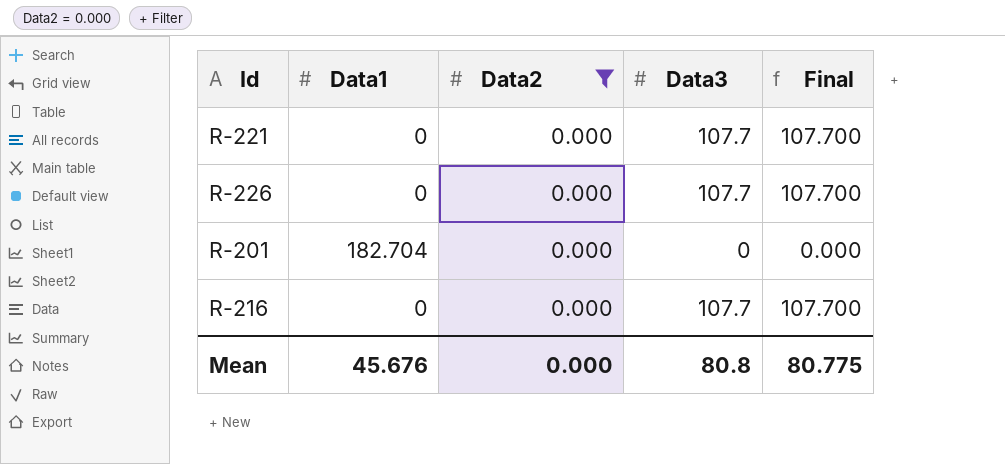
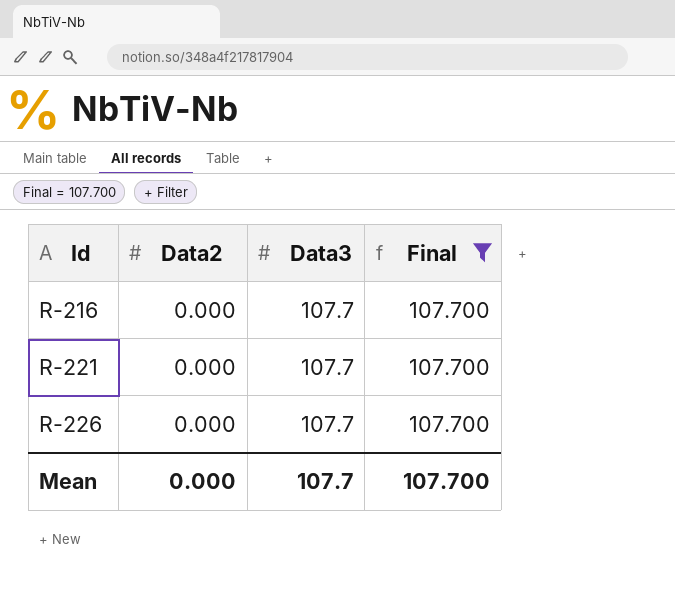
filter: Data2 = 0.000 -> Final = 107.700
row order: none -> Id ascending
column Data1 | position: 2 -> none
Mean | Data3: 80.8 -> 107.7
Mean | Final: 80.775 -> 107.700

